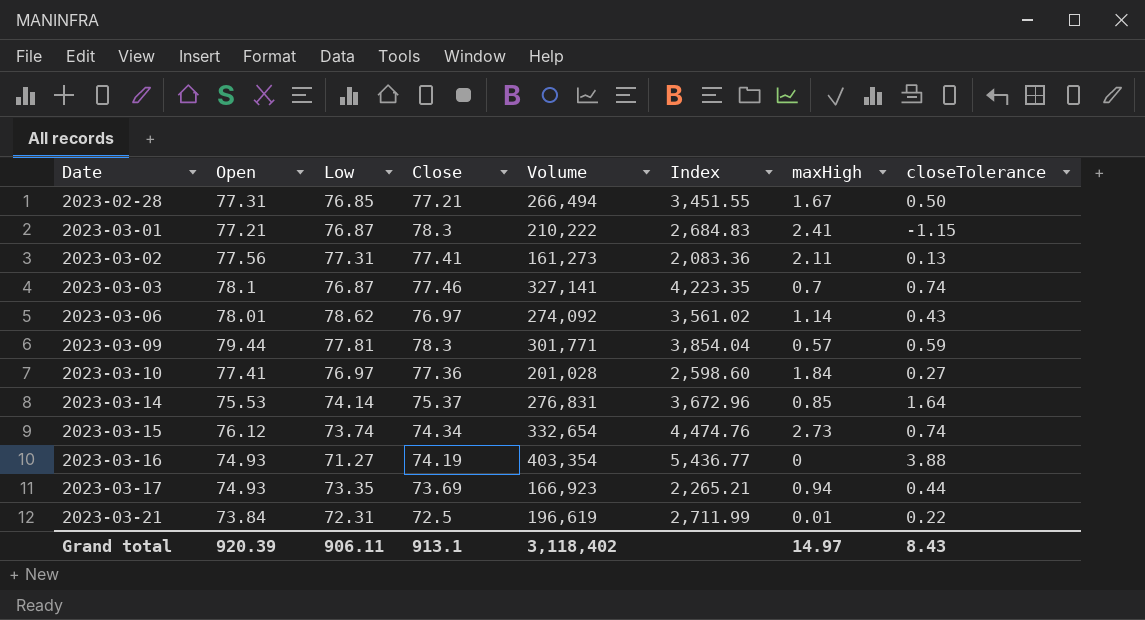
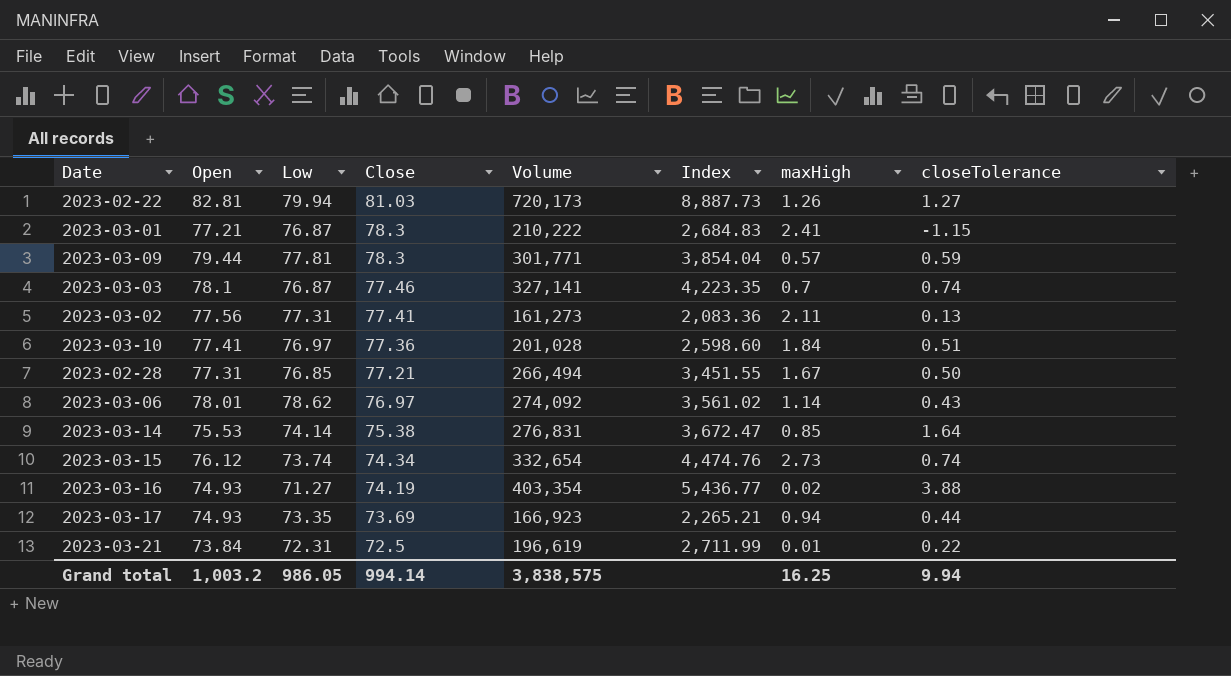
row order: Date ascending -> Close descending
row 2023-02-22: none -> 82.81 | 79.94 | 81.03 | 720,173 | 8,887.73 | 1.26 | 1.27
2023-03-10 | closeTolerance: 0.27 -> 0.51
2023-03-14 | Close: 75.37 -> 75.38
2023-03-14 | Index: 3,672.96 -> 3,672.47
2023-03-16 | maxHigh: 0 -> 0.02
Grand total | Open: 920.39 -> 1,003.2
Grand total | Low: 906.11 -> 986.05
Grand total | Close: 913.1 -> 994.14
Grand total | Volume: 3,118,402 -> 3,838,575
Grand total | maxHigh: 14.97 -> 16.25
Grand total | closeTolerance: 8.43 -> 9.94

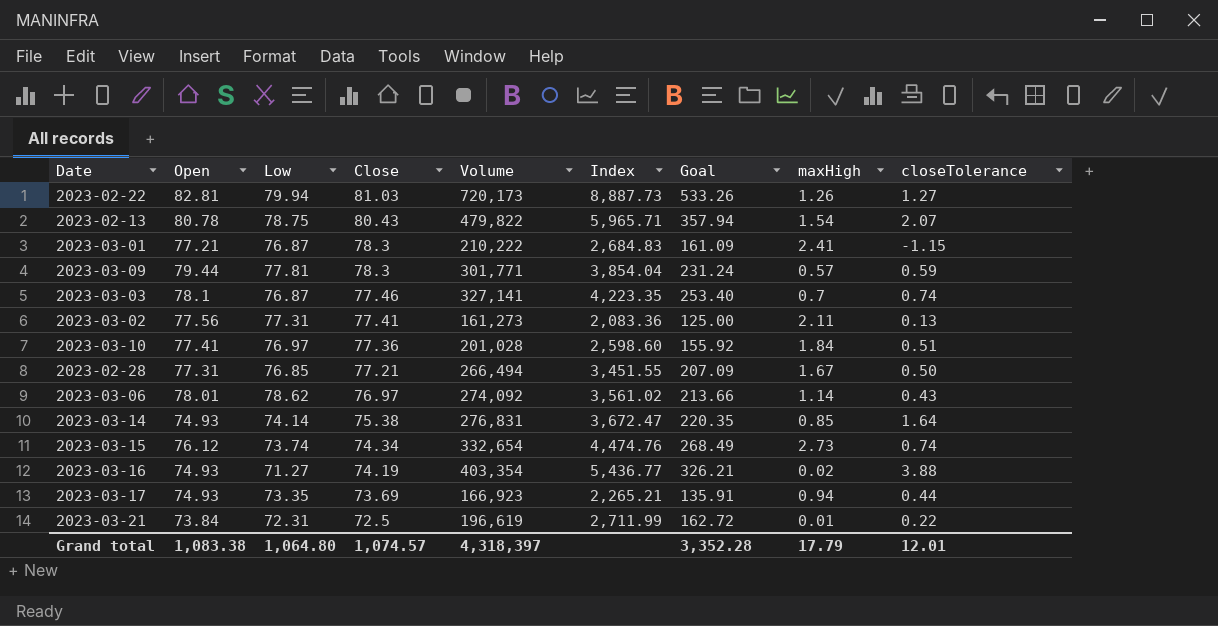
column Goal | formula: none -> [Index] * 0.06
row 2023-02-13: none -> 80.78 | 78.75 | 80.43 | 479,822 | 5,965.71 | 357.94 | 1.54 | 2.07
2023-03-14 | Open: 75.53 -> 74.93
Grand total | Open: 1,003.2 -> 1,083.38
Grand total | Low: 986.05 -> 1,064.80
Grand total | Close: 994.14 -> 1,074.57
Grand total | Volume: 3,838,575 -> 4,318,397
Grand total | maxHigh: 16.25 -> 17.79
Grand total | closeTolerance: 9.94 -> 12.01

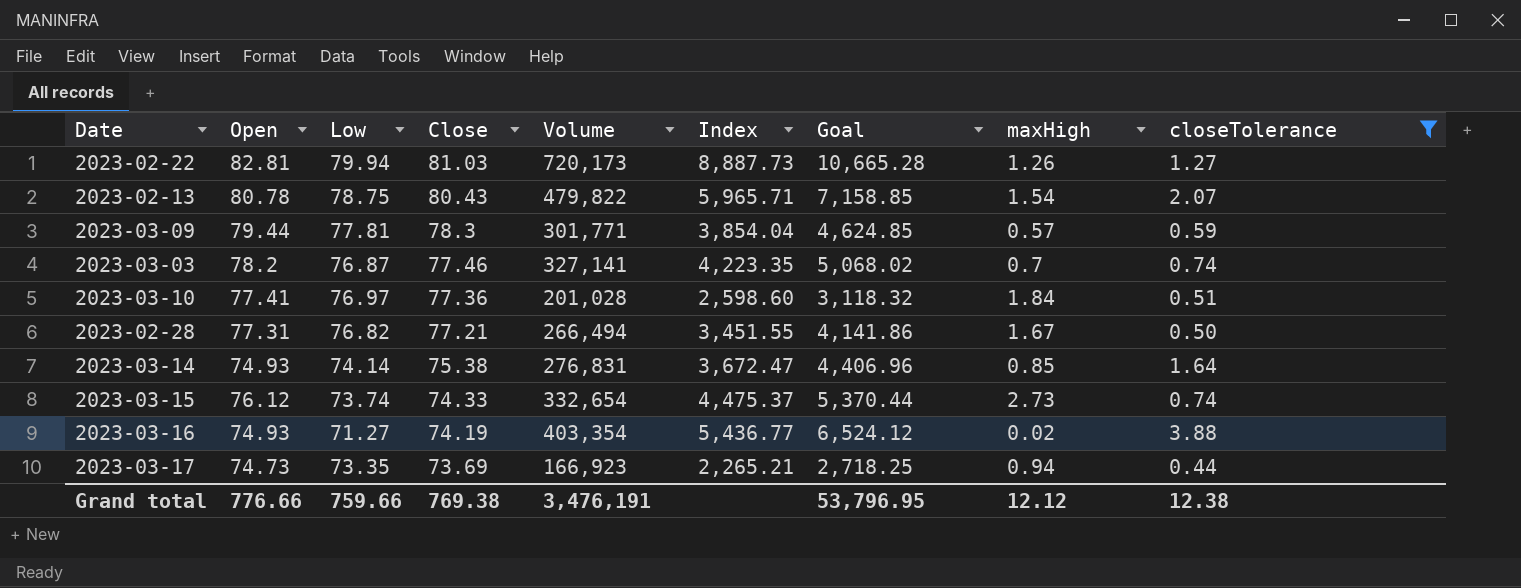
filter: none -> closeTolerance >= 0.44
column Goal | formula: [Index] * 0.06 -> [Index] * 1.2
2023-03-03 | Open: 78.1 -> 78.2
2023-02-28 | Low: 76.85 -> 76.82
2023-03-15 | Close: 74.34 -> 74.33
2023-03-15 | Index: 4,474.76 -> 4,475.37
2023-03-17 | Open: 74.93 -> 74.73
Grand total | Open: 1,083.38 -> 776.66
Grand total | Low: 1,064.80 -> 759.66
Grand total | Close: 1,074.57 -> 769.38
Grand total | Volume: 4,318,397 -> 3,476,191
Grand total | Goal: 3,352.28 -> 53,796.95
Grand total | maxHigh: 17.79 -> 12.12
Grand total | closeTolerance: 12.01 -> 12.38

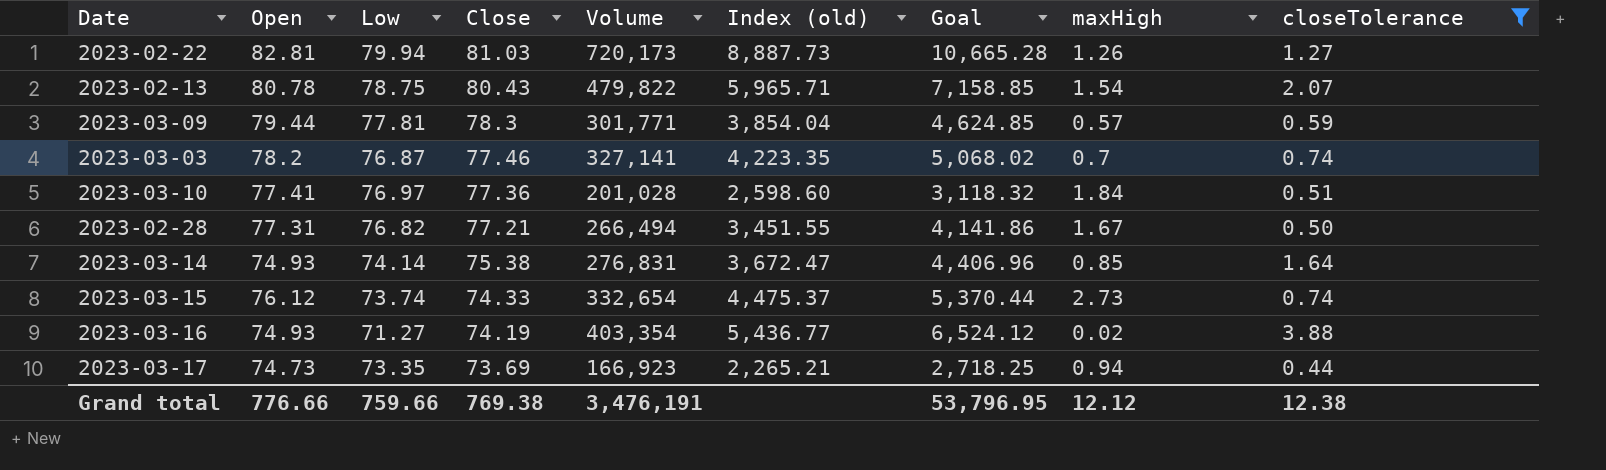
column name: Index -> Index (old)

